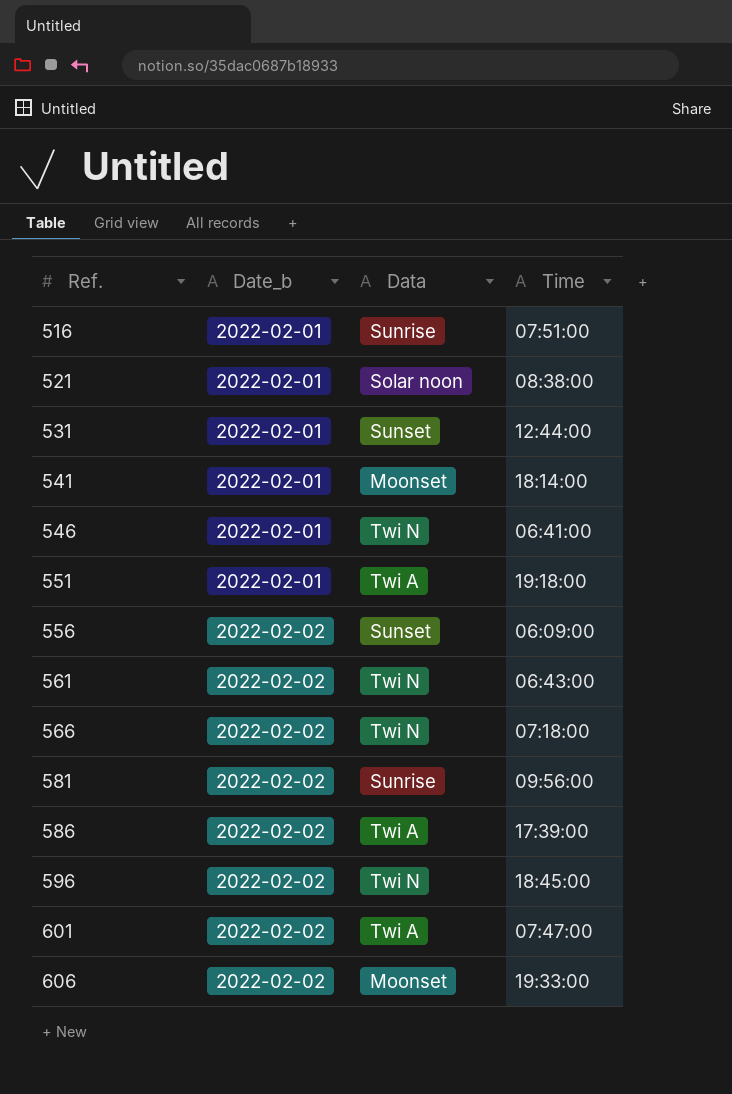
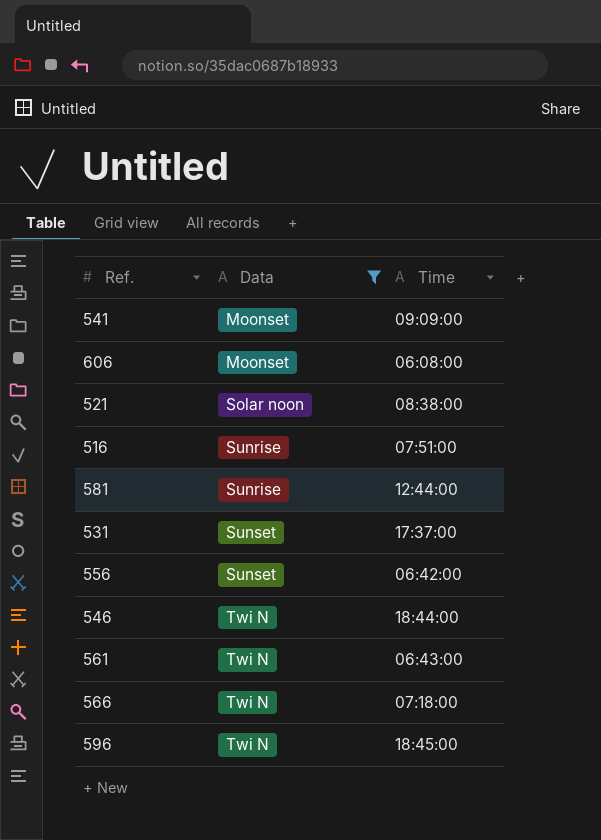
filter: none -> Data != Twi A
row order: Ref. ascending -> Data ascending
column Date_b | position: 2 -> none
541 | Time: 18:14:00 -> 09:09:00
606 | Time: 19:33:00 -> 06:08:00
581 | Time: 09:56:00 -> 12:44:00
531 | Time: 12:44:00 -> 17:37:00
556 | Time: 06:09:00 -> 06:42:00
546 | Time: 06:41:00 -> 18:44:00

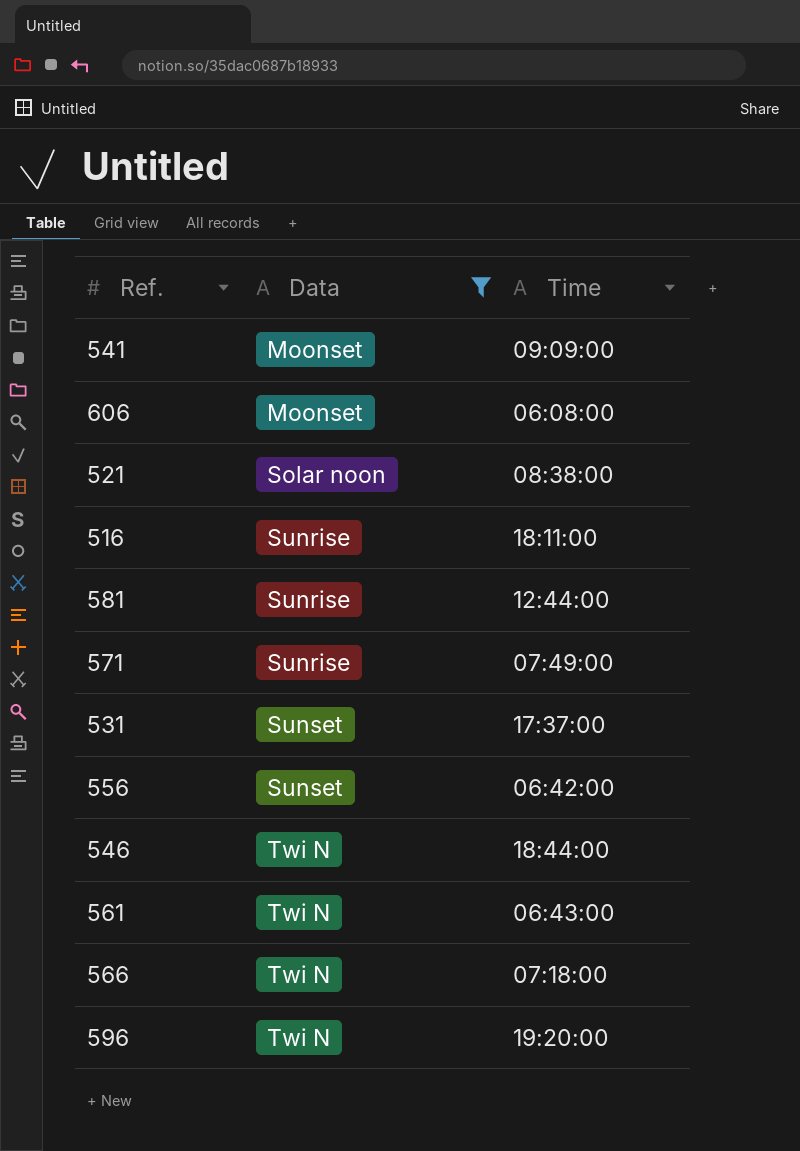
516 | Time: 07:51:00 -> 18:11:00
row 571: none -> Sunrise | 07:49:00
596 | Time: 18:45:00 -> 19:20:00

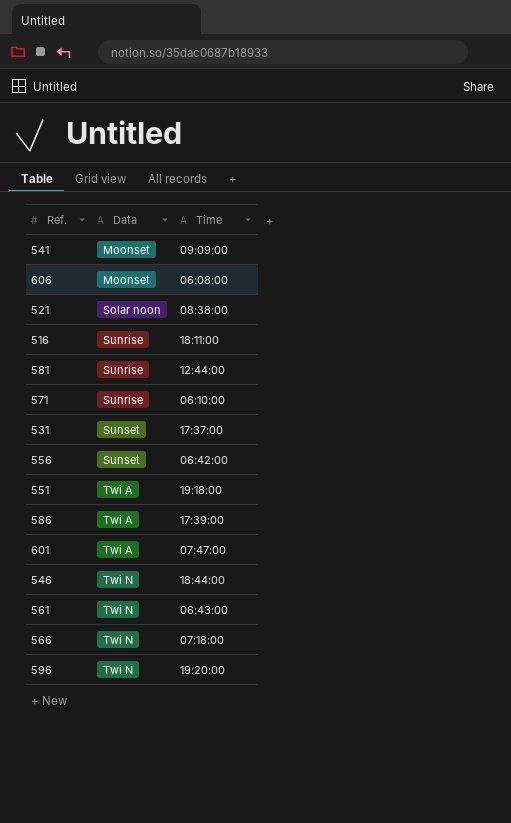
filter: Data != Twi A -> none
571 | Time: 07:49:00 -> 06:10:00

